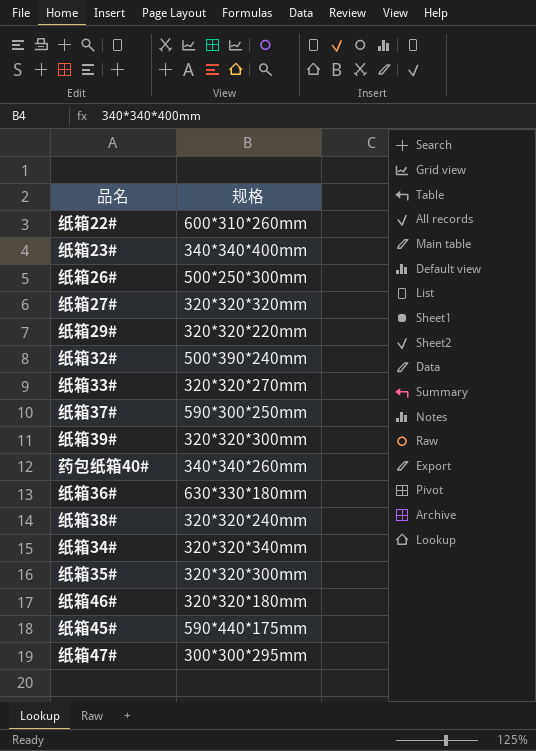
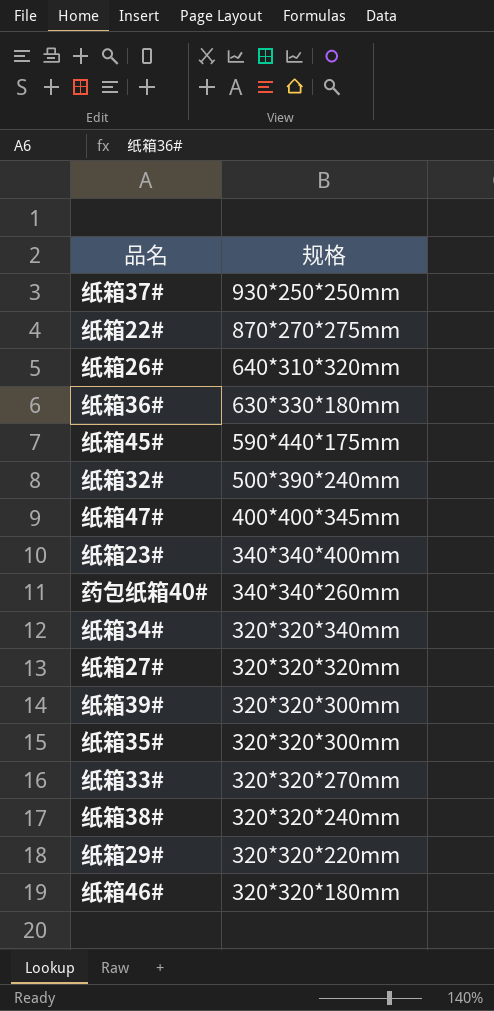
row order: none -> 规格 descending
纸箱37# | 规格: 590*300*250mm -> 930*250*250mm
纸箱22# | 规格: 600*310*260mm -> 870*270*275mm
纸箱26# | 规格: 500*250*300mm -> 640*310*320mm
纸箱47# | 规格: 300*300*295mm -> 400*400*345mm

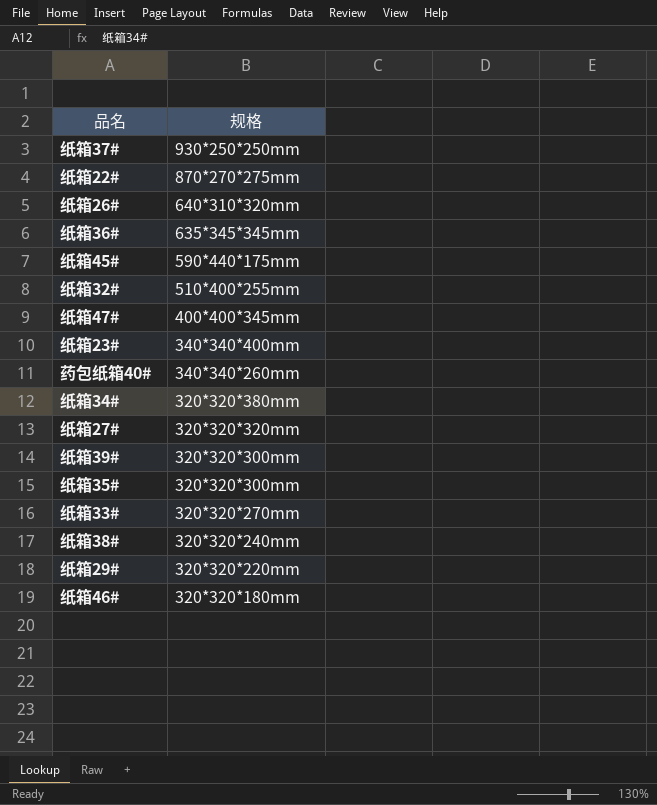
纸箱36# | 规格: 630*330*180mm -> 635*345*345mm
纸箱32# | 规格: 500*390*240mm -> 510*400*255mm
纸箱34# | 规格: 320*320*340mm -> 320*320*380mm

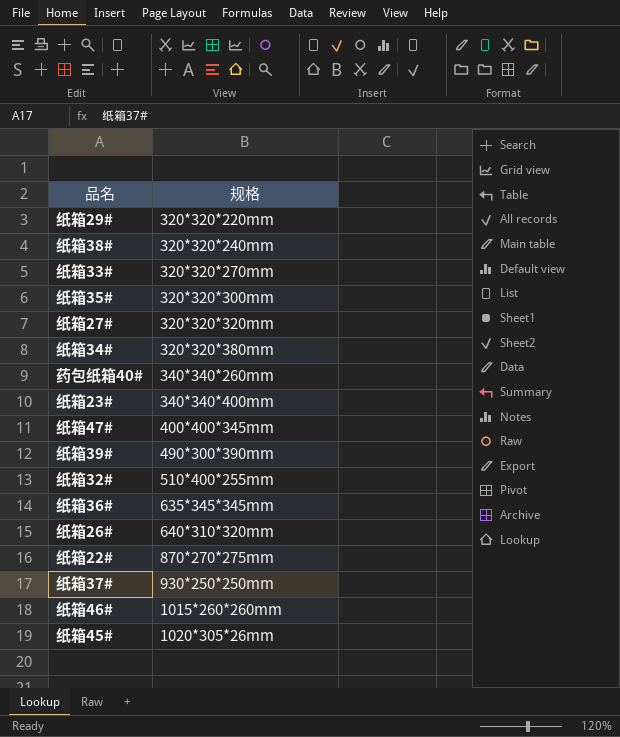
row order: 规格 descending -> 规格 ascending
纸箱39# | 规格: 320*320*300mm -> 490*300*390mm
纸箱46# | 规格: 320*320*180mm -> 1015*260*260mm
纸箱45# | 规格: 590*440*175mm -> 1020*305*26mm

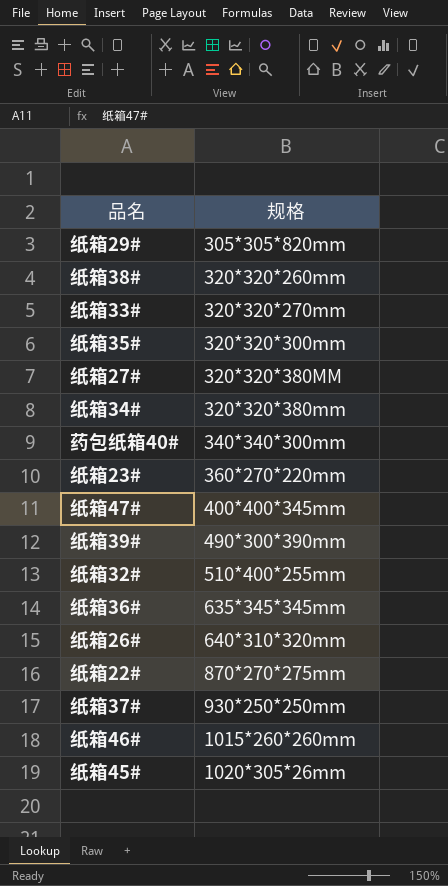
纸箱29# | 规格: 320*320*220mm -> 305*305*820mm
纸箱38# | 规格: 320*320*240mm -> 320*320*260mm
纸箱27# | 规格: 320*320*320mm -> 320*320*380MM
药包纸箱40# | 规格: 340*340*260mm -> 340*340*300mm
纸箱23# | 规格: 340*340*400mm -> 360*270*220mm

